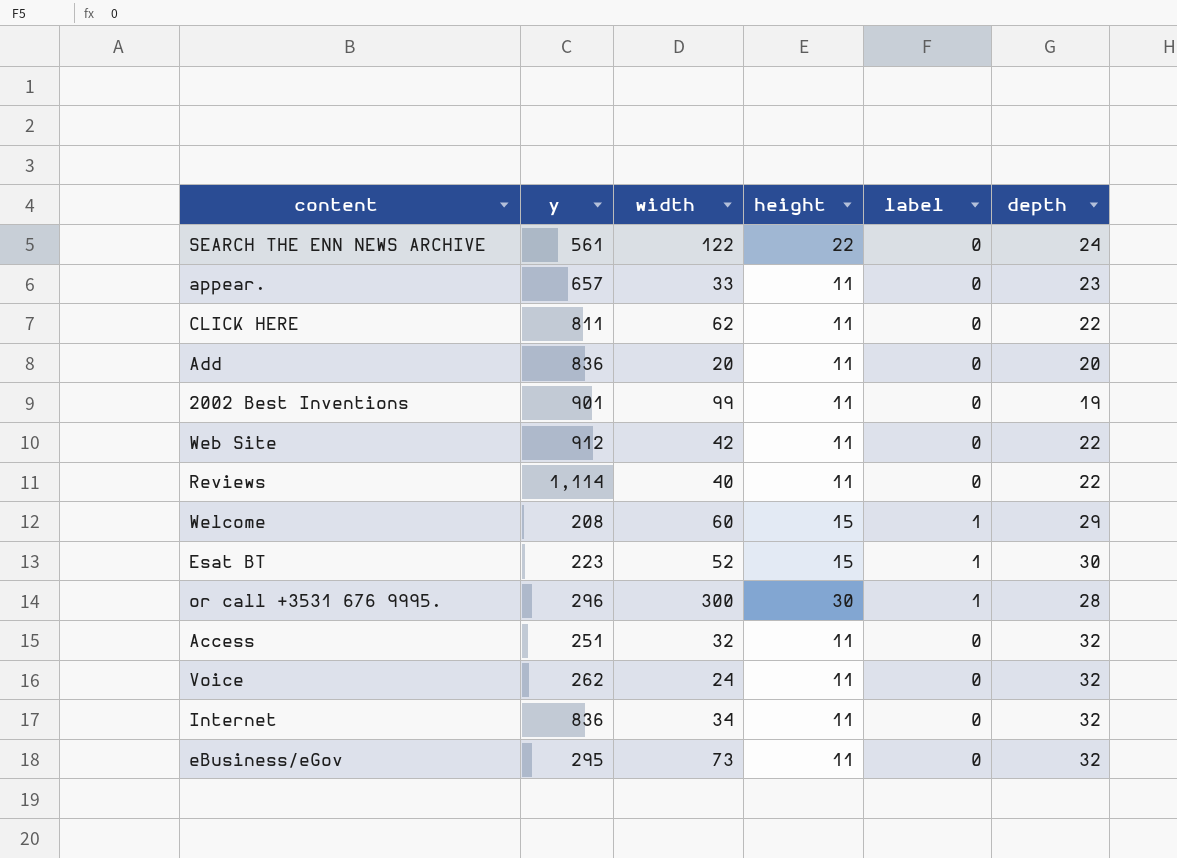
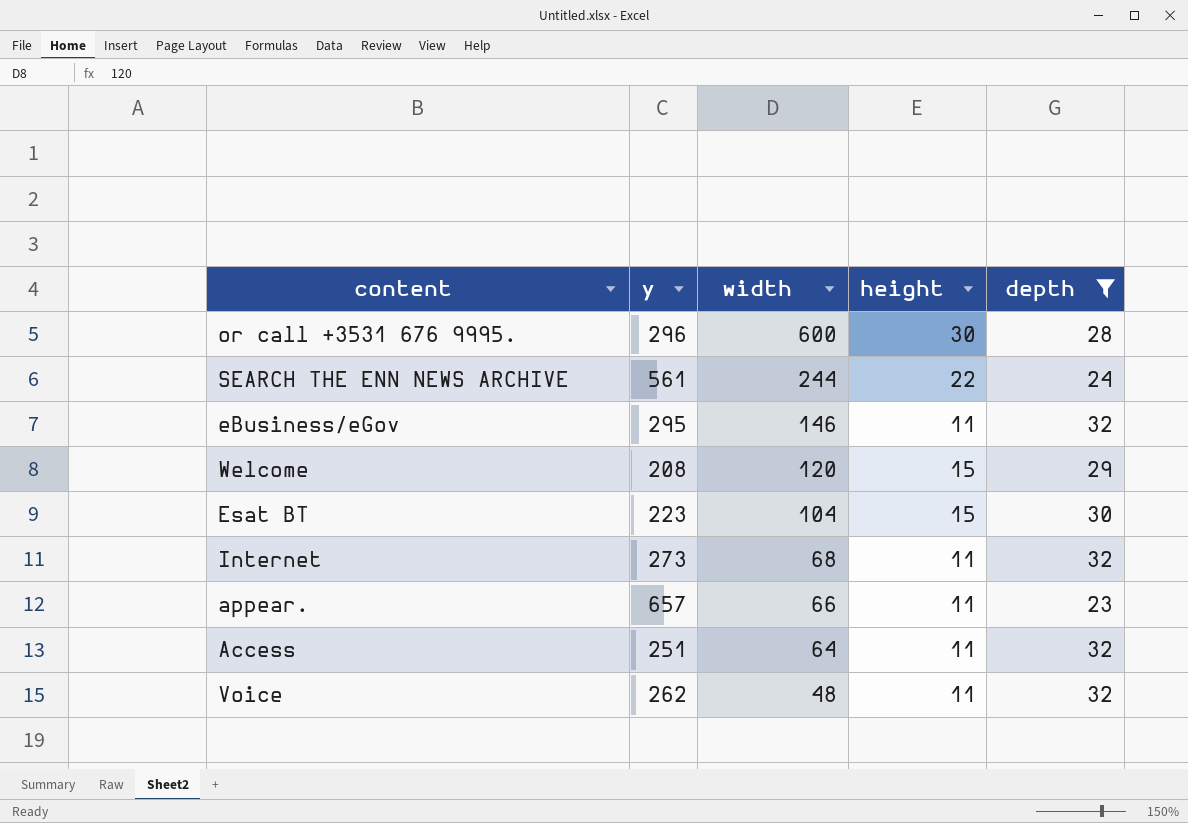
filter: none -> depth >= 23
row order: none -> width descending
column label | position: 5 -> none
or call +3531 676 9995. | width: 300 -> 600
SEARCH THE ENN NEWS ARCHIVE | width: 122 -> 244
eBusiness/eGov | width: 73 -> 146
Welcome | width: 60 -> 120
Esat BT | width: 52 -> 104
Internet | y: 836 -> 273
Internet | width: 34 -> 68
appear. | width: 33 -> 66
Access | width: 32 -> 64
Voice | width: 24 -> 48

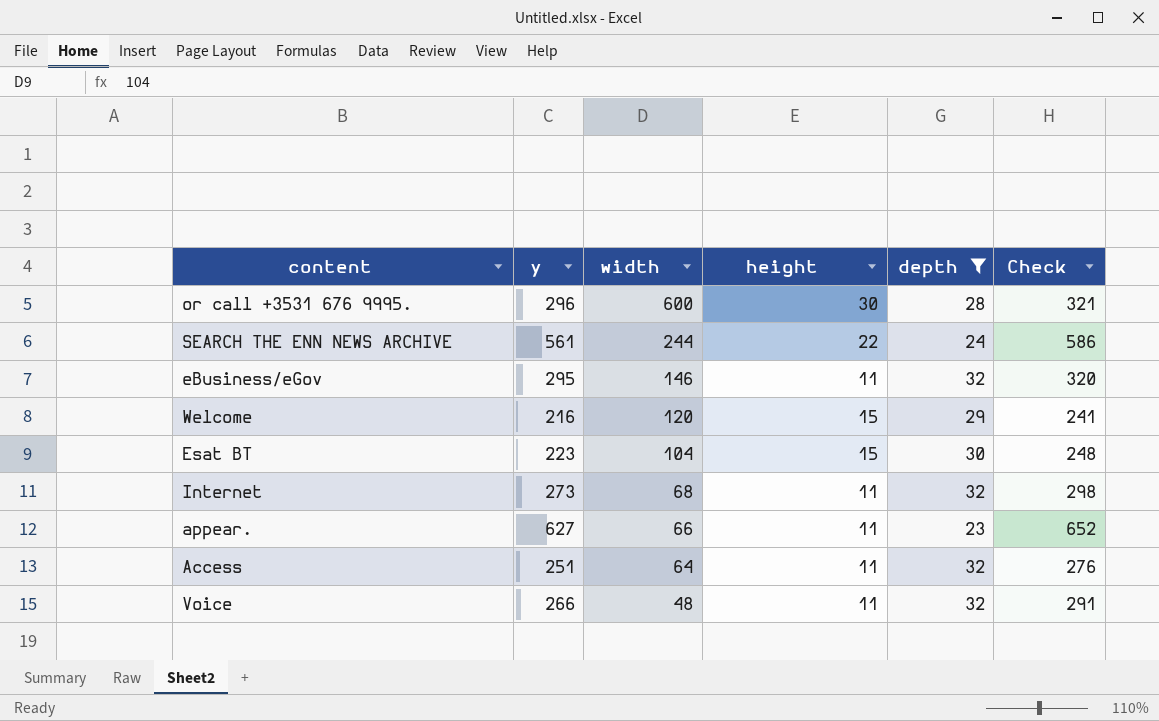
column Check | formula: none -> [y] + 25
Welcome | y: 208 -> 216
appear. | y: 657 -> 627
Voice | y: 262 -> 266

